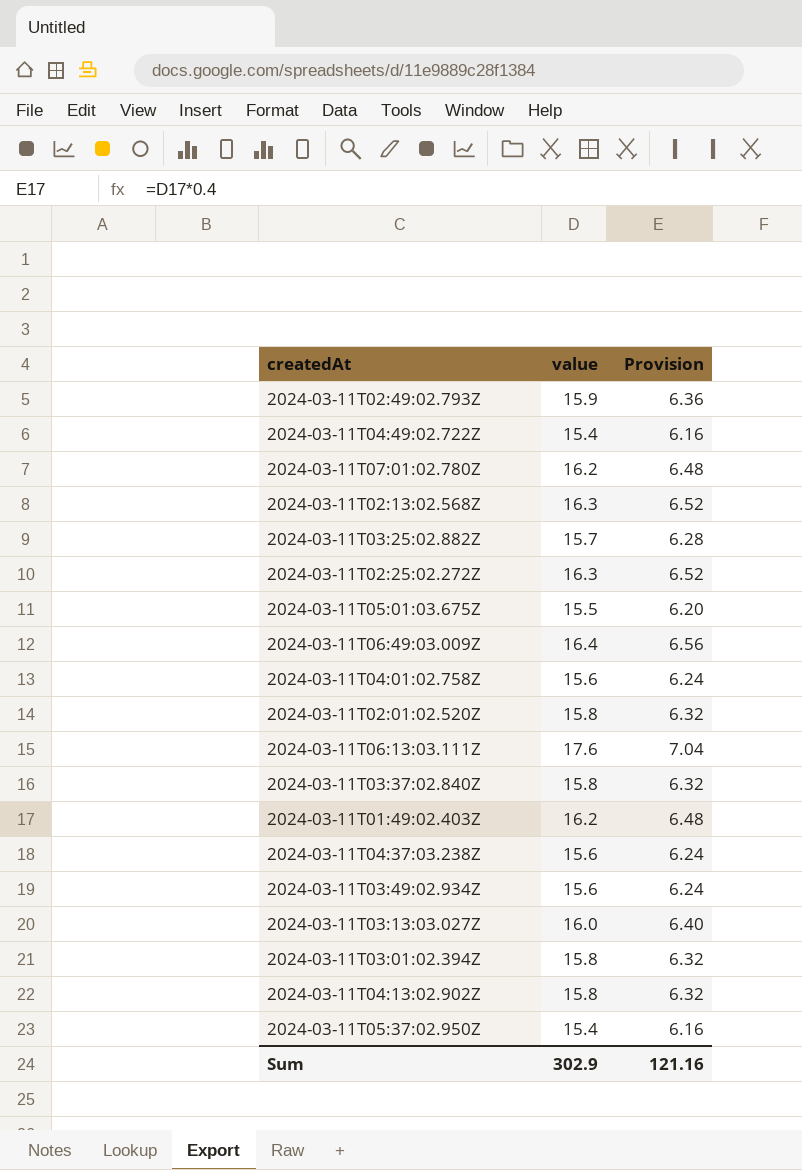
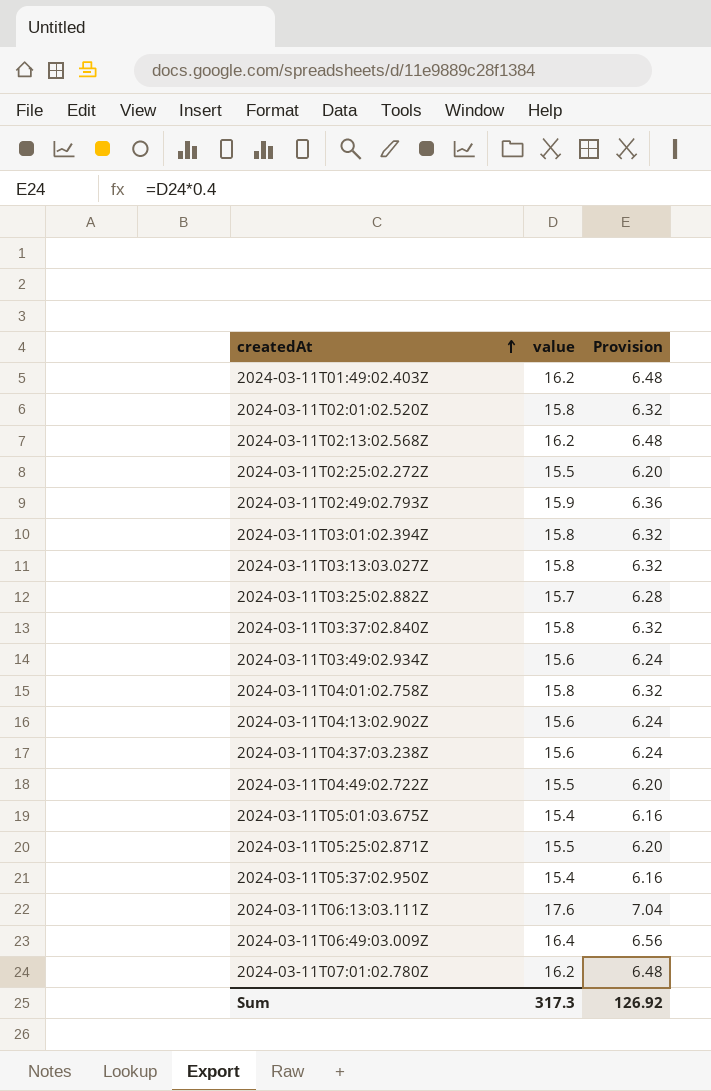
row order: none -> createdAt ascending
2024-03-11T02:13:02.568Z | value: 16.3 -> 16.2
2024-03-11T02:13:02.568Z | Provision: 6.52 -> 6.48
2024-03-11T02:25:02.272Z | value: 16.3 -> 15.5
2024-03-11T02:25:02.272Z | Provision: 6.52 -> 6.20
2024-03-11T03:13:03.027Z | value: 16.0 -> 15.8
2024-03-11T03:13:03.027Z | Provision: 6.40 -> 6.32
2024-03-11T04:01:02.758Z | value: 15.6 -> 15.8
2024-03-11T04:01:02.758Z | Provision: 6.24 -> 6.32
2024-03-11T04:13:02.902Z | value: 15.8 -> 15.6
2024-03-11T04:13:02.902Z | Provision: 6.32 -> 6.24
2024-03-11T04:49:02.722Z | value: 15.4 -> 15.5
2024-03-11T04:49:02.722Z | Provision: 6.16 -> 6.20
2024-03-11T05:01:03.675Z | value: 15.5 -> 15.4
2024-03-11T05:01:03.675Z | Provision: 6.20 -> 6.16
row 2024-03-11T05:25:02.871Z: none -> 15.5 | 6.20
Sum | value: 302.9 -> 317.3
Sum | Provision: 121.16 -> 126.92

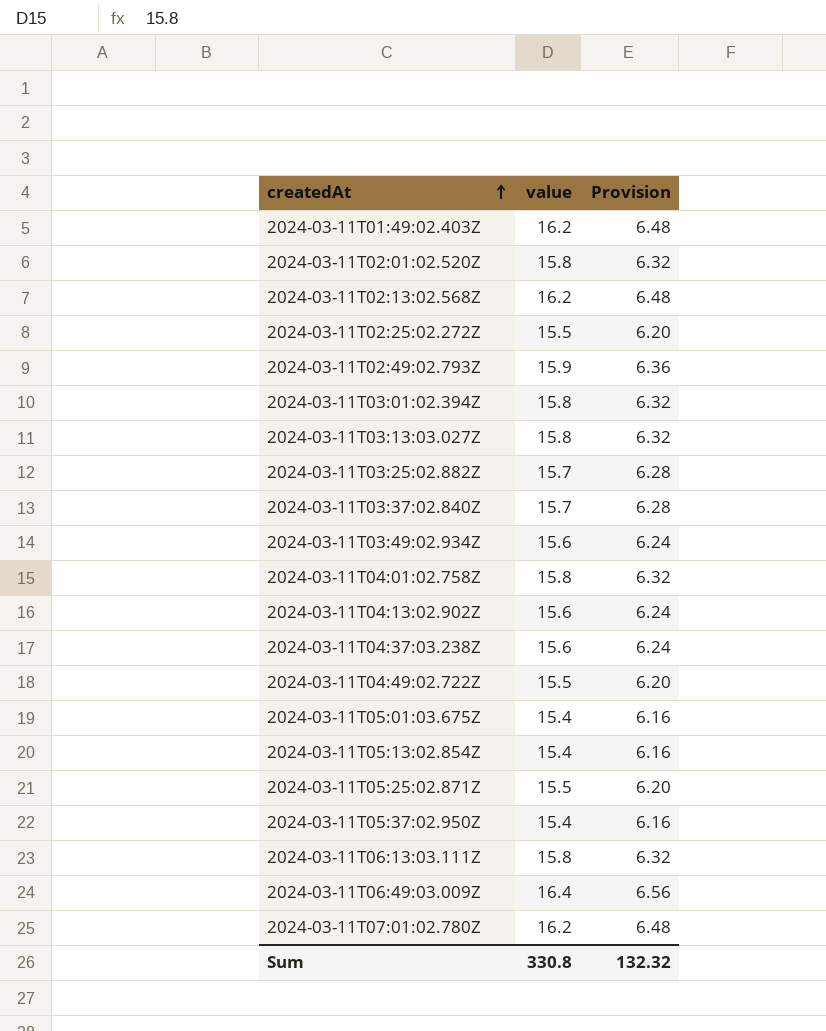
2024-03-11T03:37:02.840Z | value: 15.8 -> 15.7
2024-03-11T03:37:02.840Z | Provision: 6.32 -> 6.28
row 2024-03-11T05:13:02.854Z: none -> 15.4 | 6.16
2024-03-11T06:13:03.111Z | value: 17.6 -> 15.8
2024-03-11T06:13:03.111Z | Provision: 7.04 -> 6.32
Sum | value: 317.3 -> 330.8
Sum | Provision: 126.92 -> 132.32

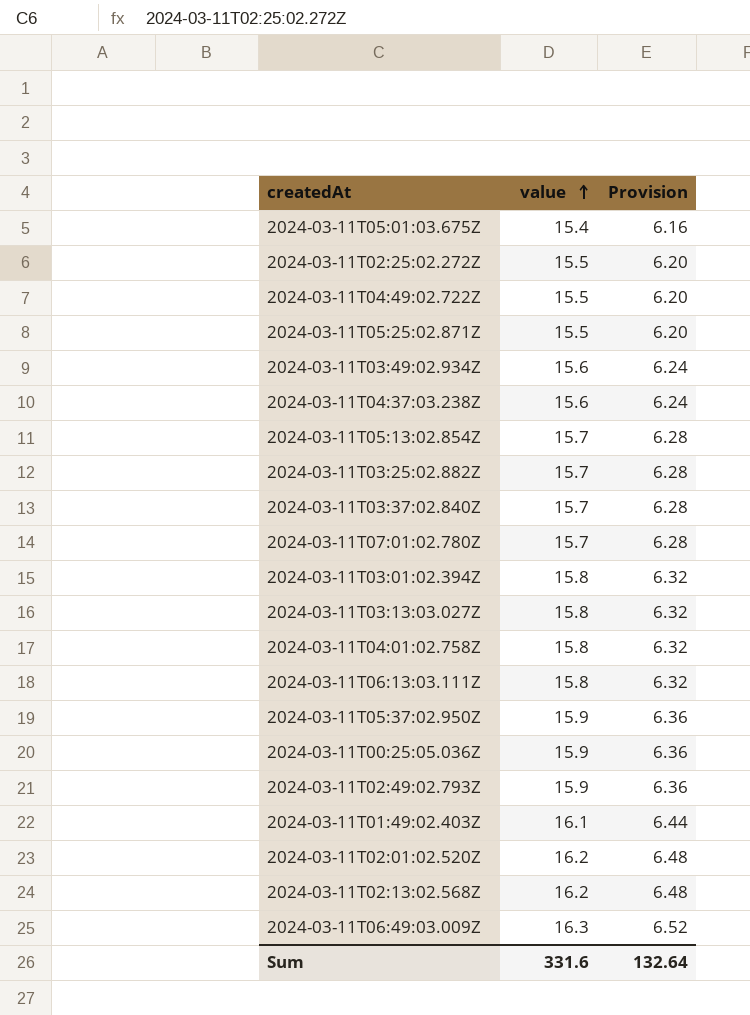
row order: createdAt ascending -> value ascending
row 2024-03-11T04:13:02.902Z: 15.6 | 6.24 -> none
2024-03-11T05:13:02.854Z | value: 15.4 -> 15.7
2024-03-11T05:13:02.854Z | Provision: 6.16 -> 6.28
2024-03-11T07:01:02.780Z | value: 16.2 -> 15.7
2024-03-11T07:01:02.780Z | Provision: 6.48 -> 6.28
2024-03-11T05:37:02.950Z | value: 15.4 -> 15.9
2024-03-11T05:37:02.950Z | Provision: 6.16 -> 6.36
row 2024-03-11T00:25:05.036Z: none -> 15.9 | 6.36
2024-03-11T01:49:02.403Z | value: 16.2 -> 16.1
2024-03-11T01:49:02.403Z | Provision: 6.48 -> 6.44
2024-03-11T02:01:02.520Z | value: 15.8 -> 16.2
2024-03-11T02:01:02.520Z | Provision: 6.32 -> 6.48
2024-03-11T06:49:03.009Z | value: 16.4 -> 16.3
2024-03-11T06:49:03.009Z | Provision: 6.56 -> 6.52
Sum | value: 330.8 -> 331.6
Sum | Provision: 132.32 -> 132.64

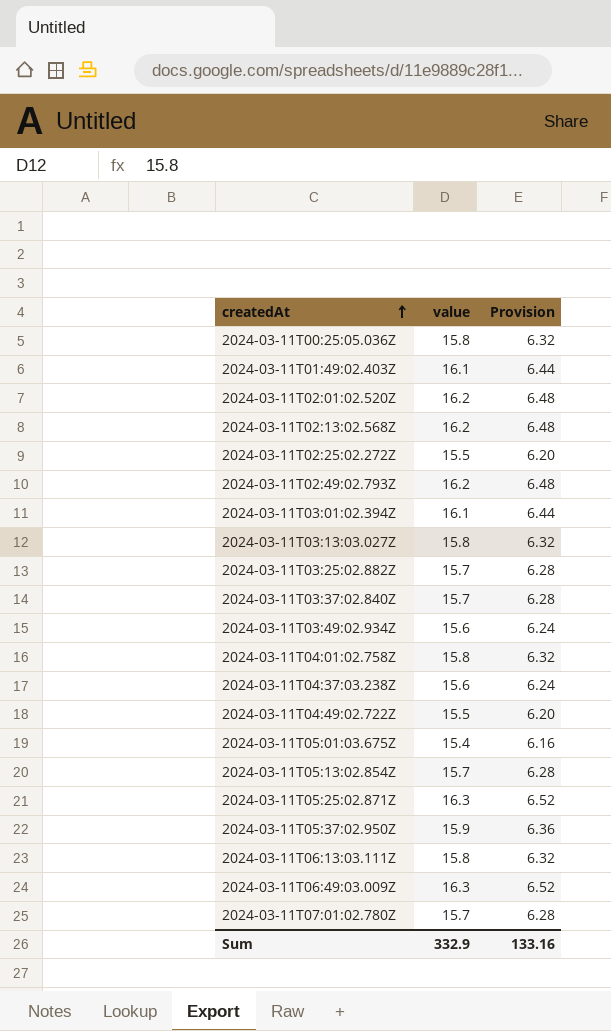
row order: value ascending -> createdAt ascending
2024-03-11T00:25:05.036Z | value: 15.9 -> 15.8
2024-03-11T00:25:05.036Z | Provision: 6.36 -> 6.32
2024-03-11T02:49:02.793Z | value: 15.9 -> 16.2
2024-03-11T02:49:02.793Z | Provision: 6.36 -> 6.48
2024-03-11T03:01:02.394Z | value: 15.8 -> 16.1
2024-03-11T03:01:02.394Z | Provision: 6.32 -> 6.44
2024-03-11T05:25:02.871Z | value: 15.5 -> 16.3
2024-03-11T05:25:02.871Z | Provision: 6.20 -> 6.52
Sum | value: 331.6 -> 332.9
Sum | Provision: 132.64 -> 133.16

